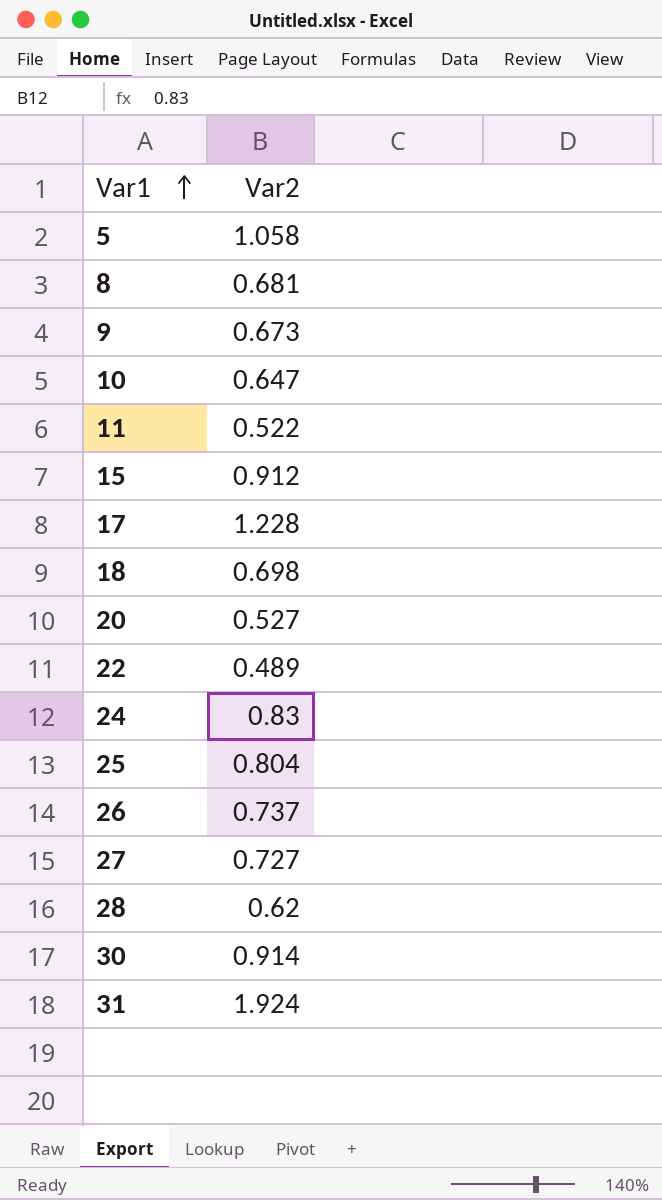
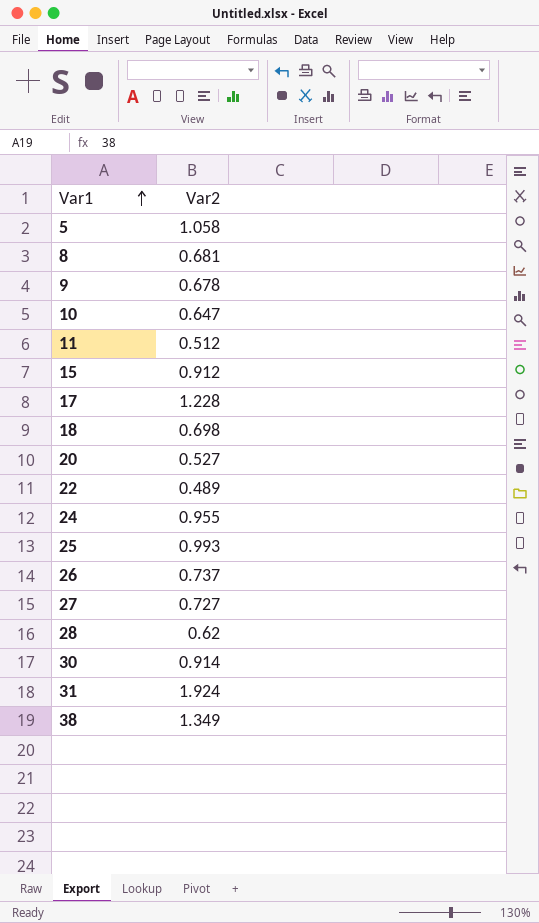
9 | Var2: 0.673 -> 0.678
11 | Var2: 0.522 -> 0.512
24 | Var2: 0.83 -> 0.955
25 | Var2: 0.804 -> 0.993
row 38: none -> 1.349

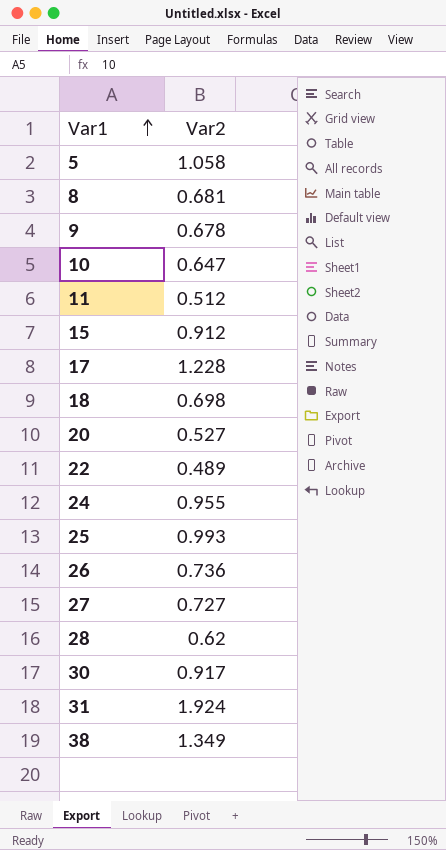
26 | Var2: 0.737 -> 0.736
30 | Var2: 0.914 -> 0.917

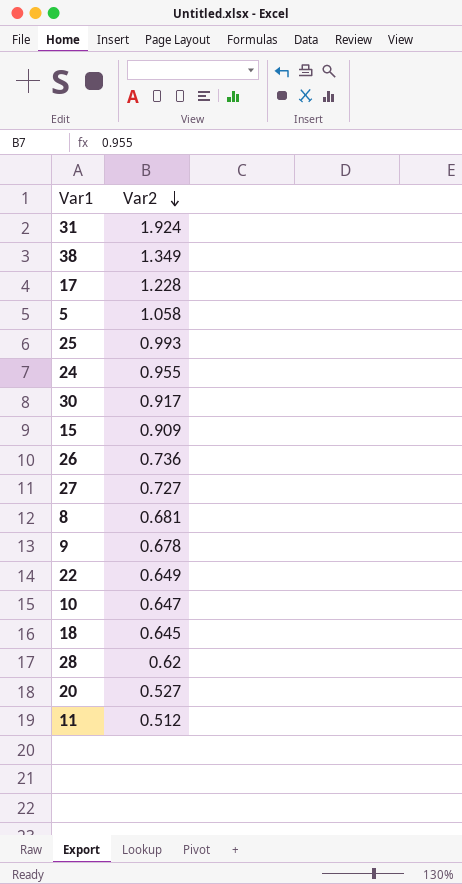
row order: Var1 ascending -> Var2 descending
15 | Var2: 0.912 -> 0.909
22 | Var2: 0.489 -> 0.649
18 | Var2: 0.698 -> 0.645

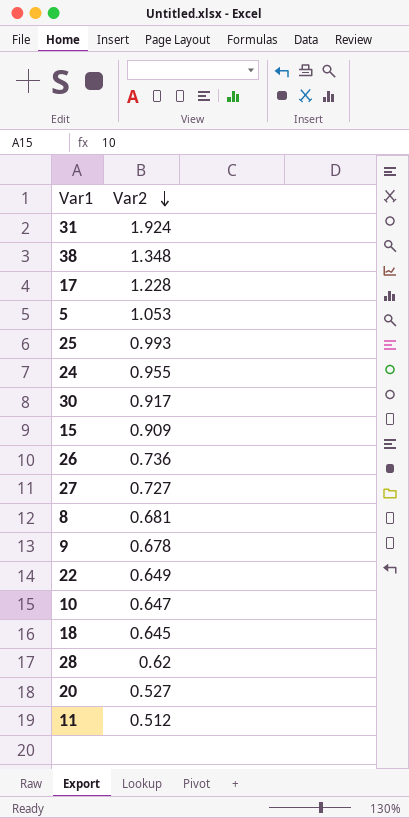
38 | Var2: 1.349 -> 1.348
5 | Var2: 1.058 -> 1.053

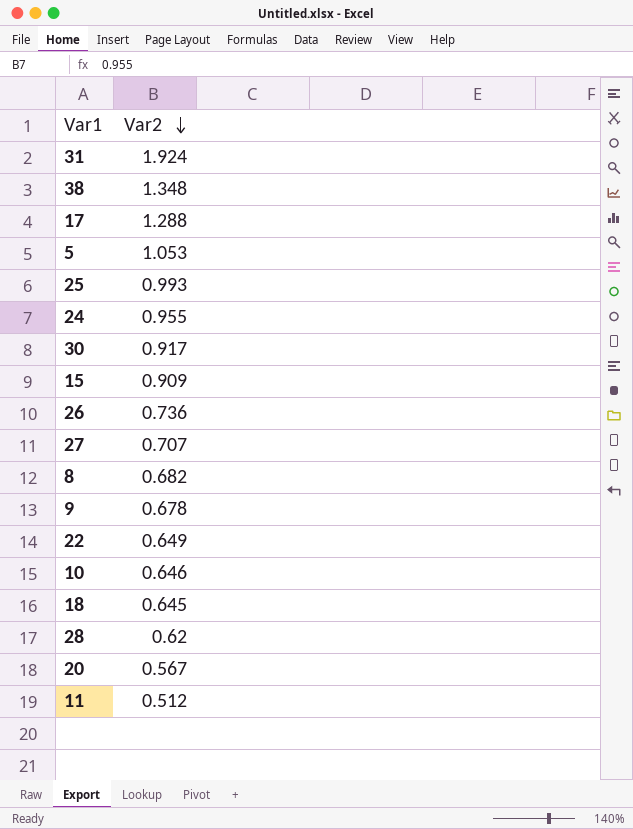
17 | Var2: 1.228 -> 1.288
27 | Var2: 0.727 -> 0.707
8 | Var2: 0.681 -> 0.682
10 | Var2: 0.647 -> 0.646
20 | Var2: 0.527 -> 0.567

